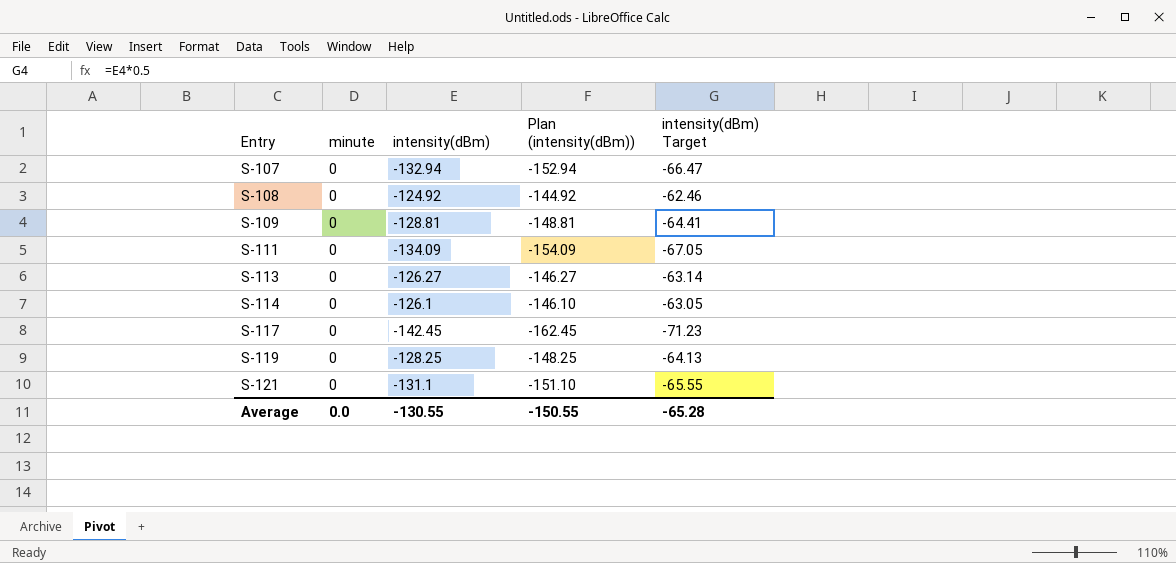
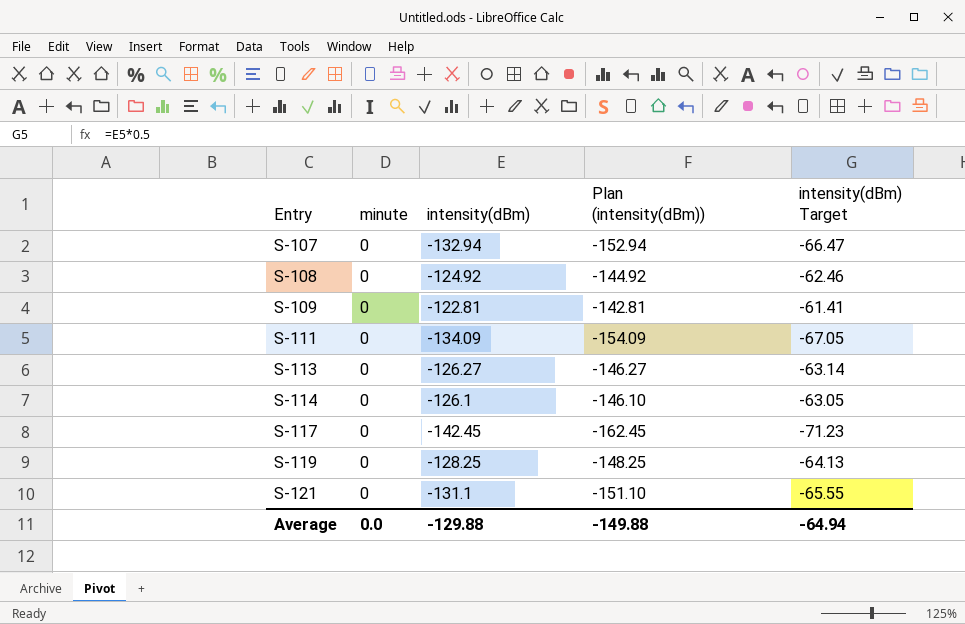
S-109 | intensity(dBm): -128.81 -> -122.81
S-109 | Plan (intensity(dBm)): -148.81 -> -142.81
S-109 | intensity(dBm) Target: -64.41 -> -61.41
Average | intensity(dBm): -130.55 -> -129.88
Average | Plan (intensity(dBm)): -150.55 -> -149.88
Average | intensity(dBm) Target: -65.28 -> -64.94

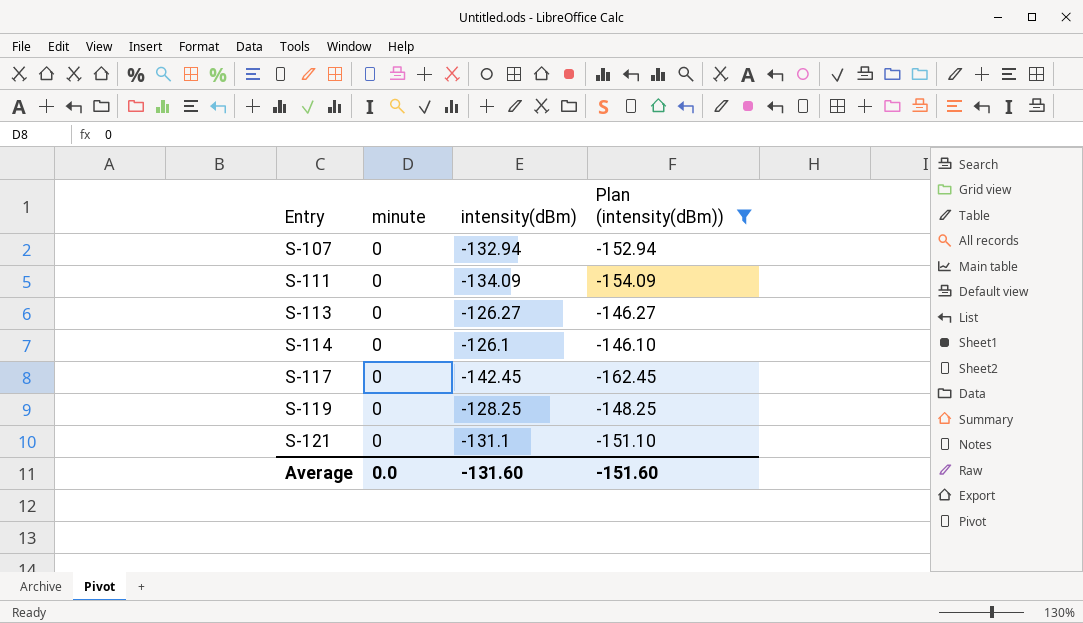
filter: none -> Plan (intensity(dBm)) <= -146.10
column intensity(dBm) Target | formula: [intensity(dBm)] * 0.5 -> none
Average | intensity(dBm): -129.88 -> -131.60
Average | Plan (intensity(dBm)): -149.88 -> -151.60

